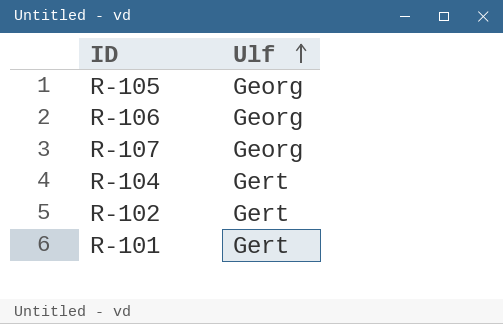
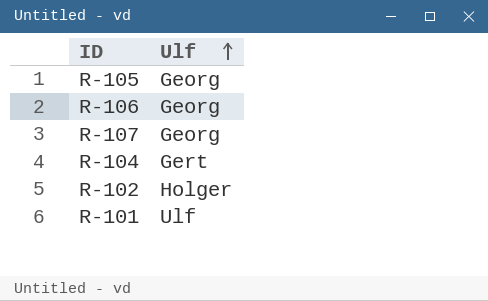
R-102 | Ulf: Gert -> Holger
R-101 | Ulf: Gert -> Ulf

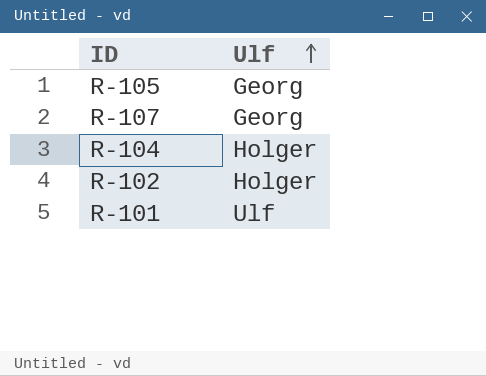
row R-106: Georg -> none
R-104 | Ulf: Gert -> Holger

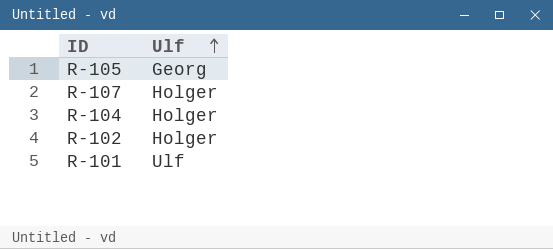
R-107 | Ulf: Georg -> Holger

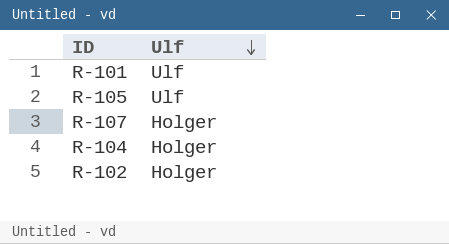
row order: Ulf ascending -> Ulf descending
R-105 | Ulf: Georg -> Ulf

